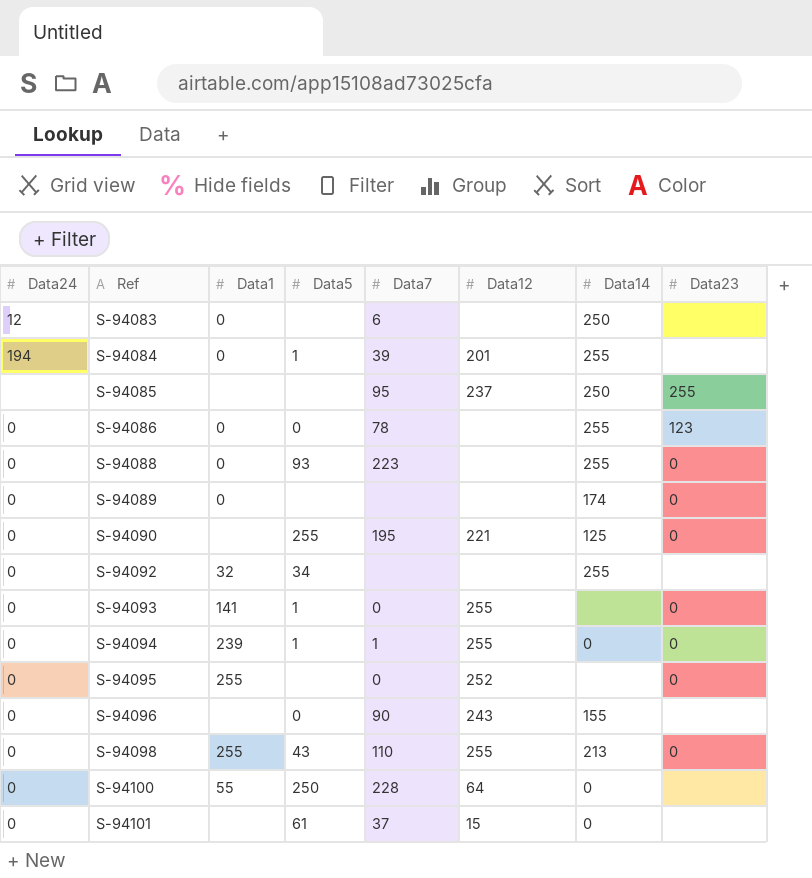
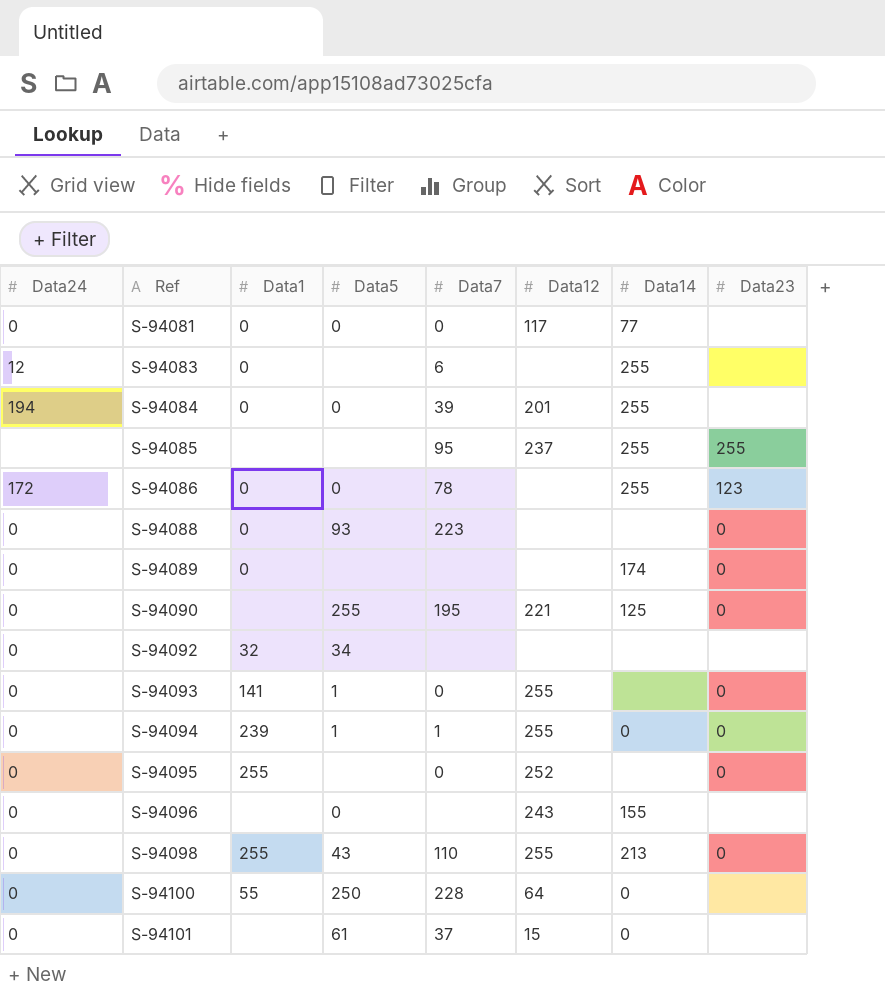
row S-94081: none -> 0 | 0 | 0 | 0 | 117 | 77 | none
S-94083 | Data14: 250 -> 255
S-94084 | Data5: 1 -> 0
S-94085 | Data14: 250 -> 255
S-94086 | Data24: 0 -> 172
S-94088 | Data14: 255 -> none
S-94092 | Data14: 255 -> none
S-94096 | Data7: 90 -> none

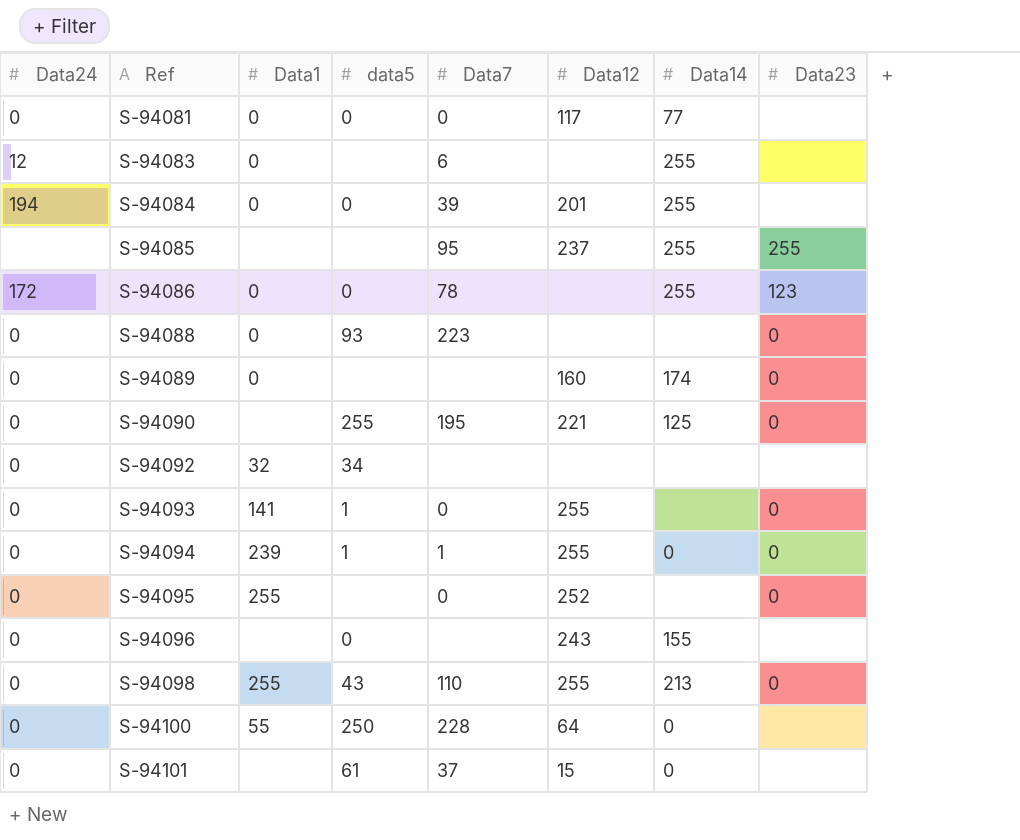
column name: Data5 -> data5
S-94089 | Data12: none -> 160

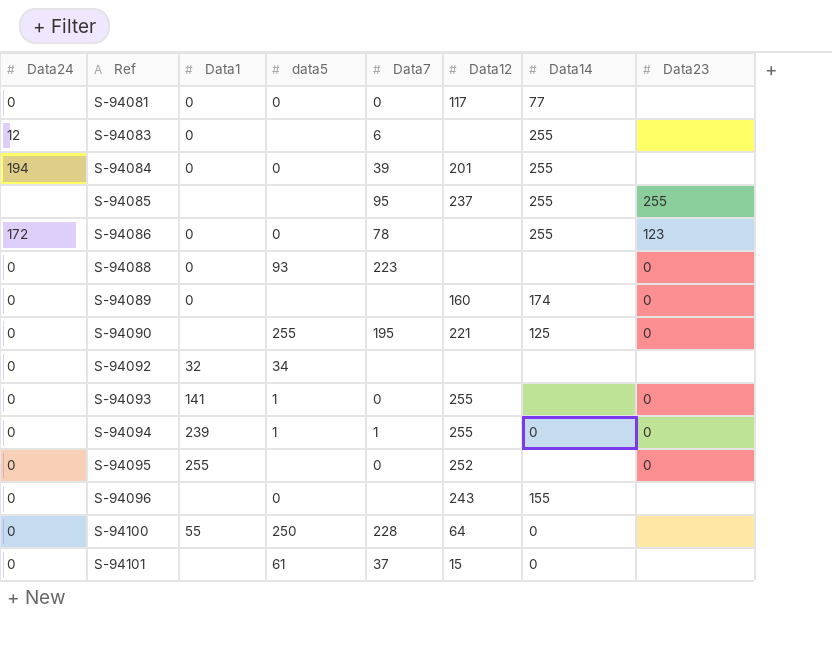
row S-94098: 0 | 255 | 43 | 110 | 255 | 213 | 0 -> none

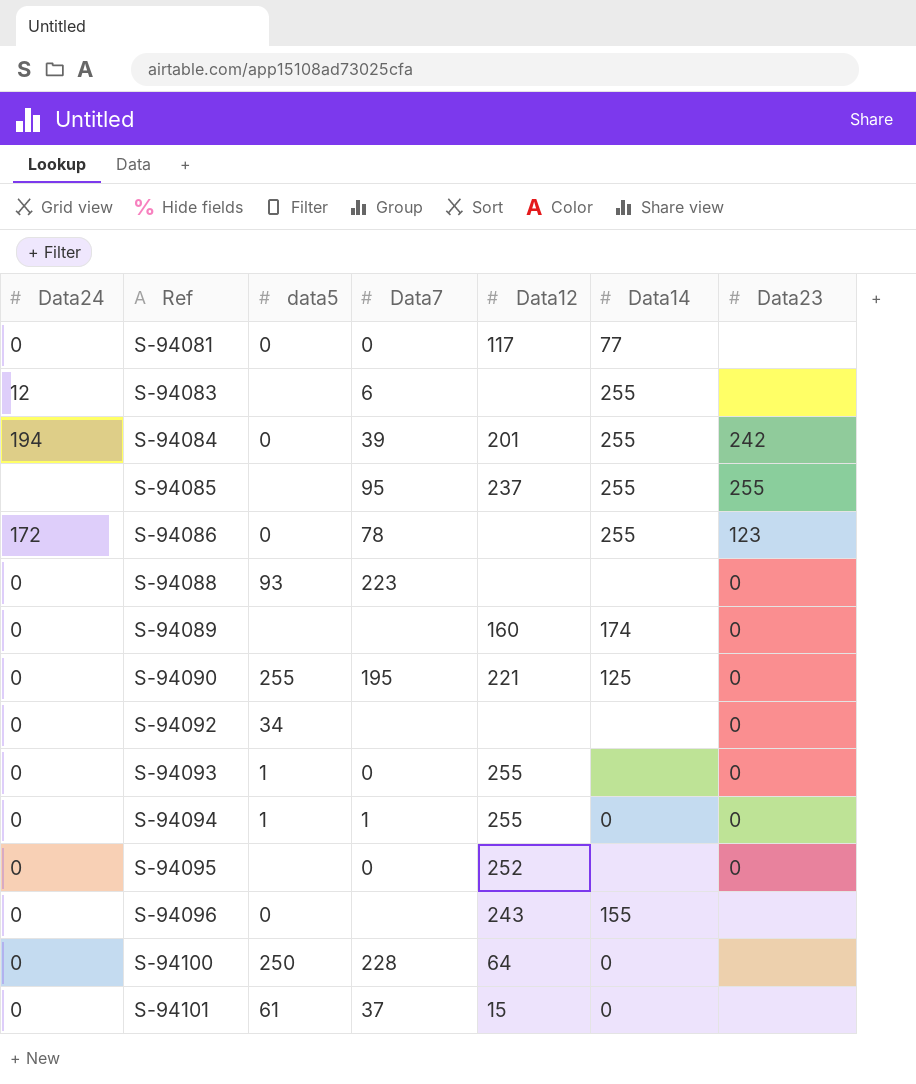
column Data1 | position: 3 -> none
S-94084 | Data23: none -> 242
S-94092 | Data23: none -> 0

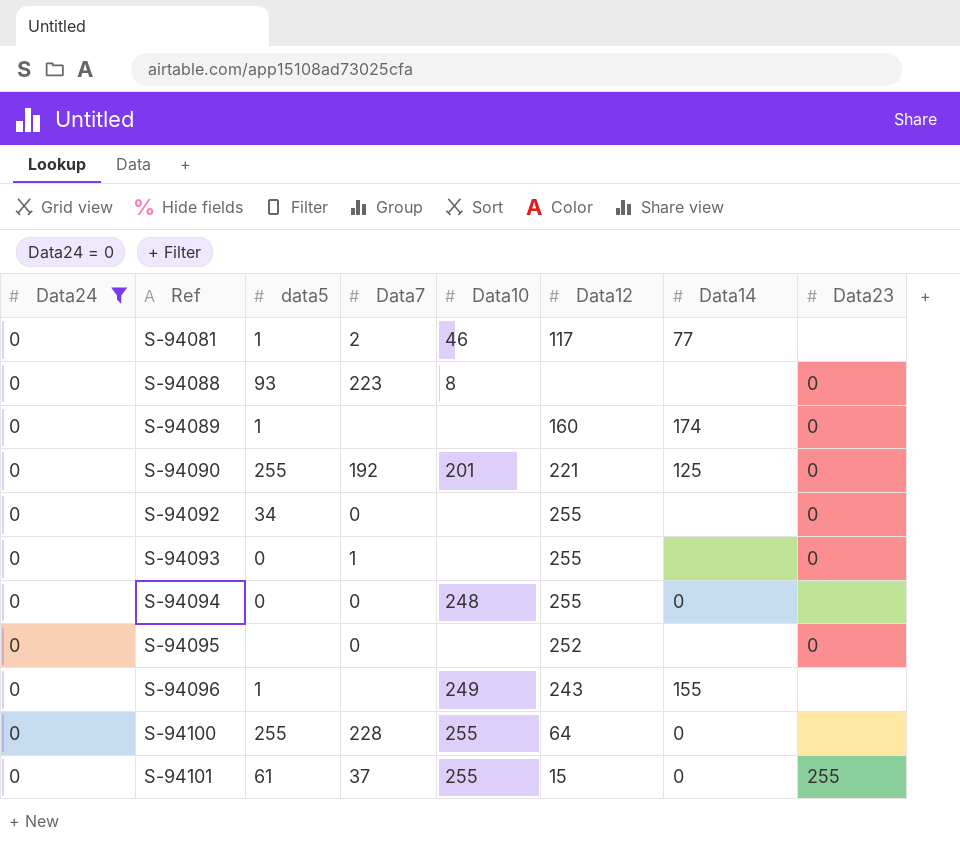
filter: none -> Data24 = 0
column Data10 | position: none -> 5
S-94081 | data5: 0 -> 1
S-94081 | Data7: 0 -> 2
S-94089 | data5: none -> 1
S-94090 | Data7: 195 -> 192
S-94092 | Data7: none -> 0
S-94092 | Data12: none -> 255
S-94093 | data5: 1 -> 0
S-94093 | Data7: 0 -> 1
S-94094 | data5: 1 -> 0
S-94094 | Data7: 1 -> 0
S-94094 | Data23: 0 -> none
S-94096 | data5: 0 -> 1
S-94100 | data5: 250 -> 255
S-94101 | Data23: none -> 255

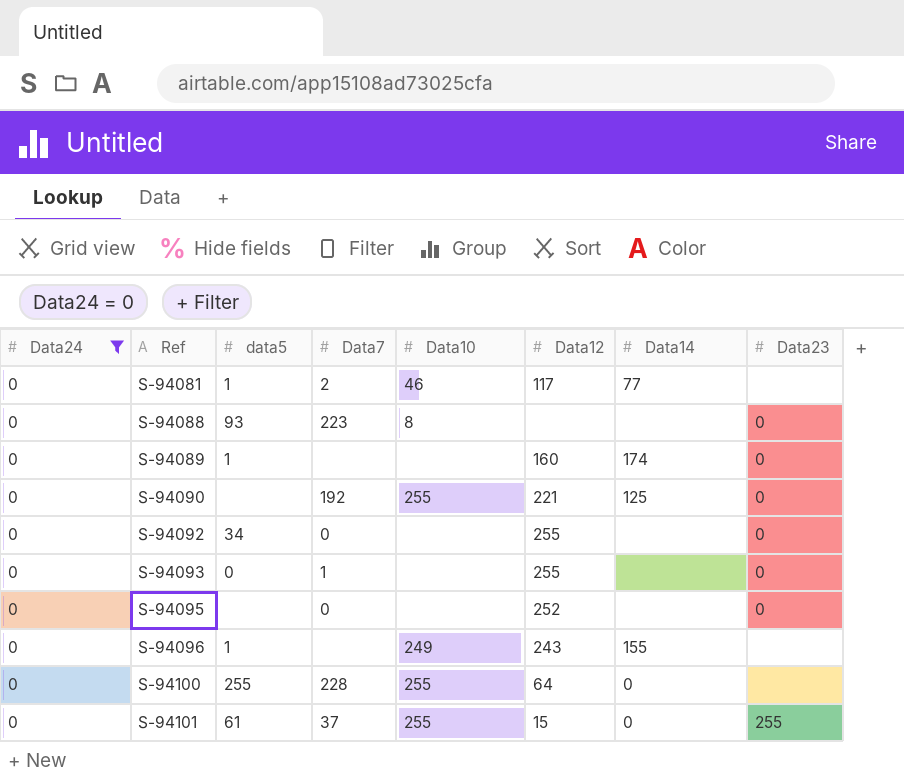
row S-94094: 0 | 0 | 0 | 248 | 255 | 0 | none -> none
S-94090 | data5: 255 -> none
S-94090 | Data10: 201 -> 255

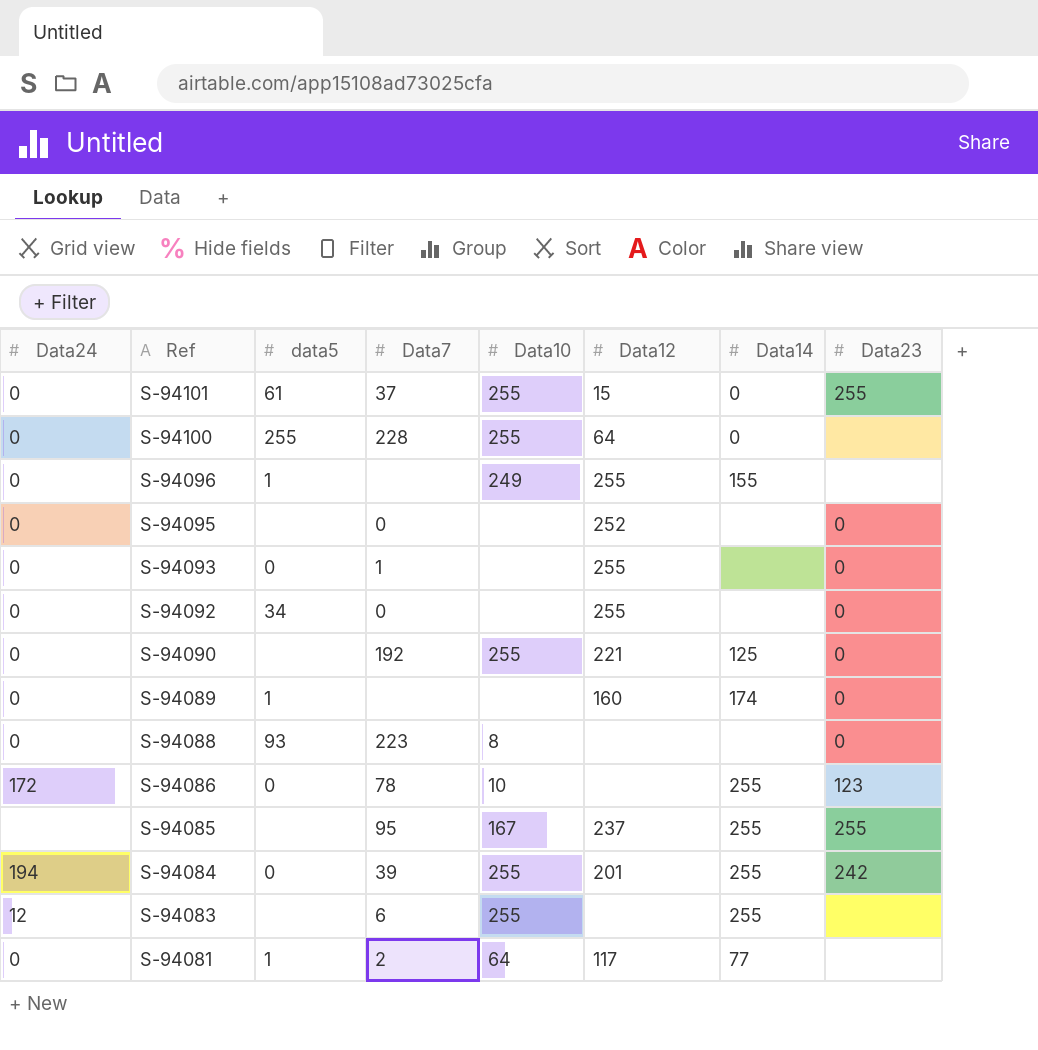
filter: Data24 = 0 -> none
row order: Ref ascending -> Ref descending
S-94096 | Data12: 243 -> 255
S-94081 | Data10: 46 -> 64

